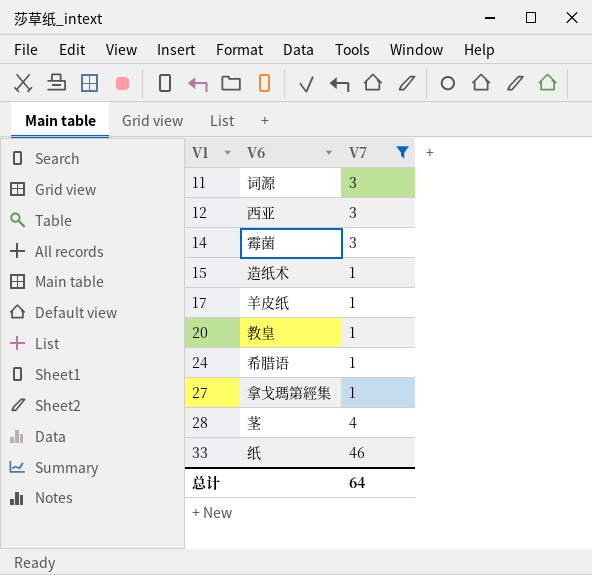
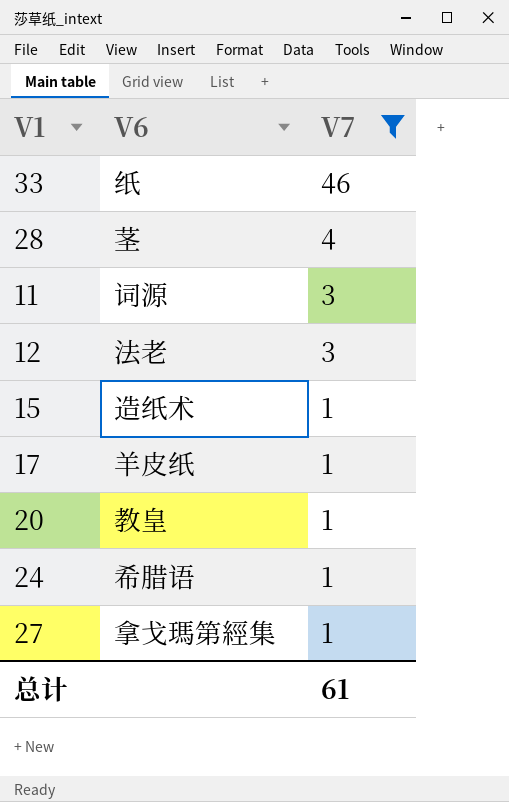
row order: V1 ascending -> V7 descending
row 14: 霉菌 | 3 -> none
12 | V6: 西亚 -> 法老
总计 | V7: 64 -> 61

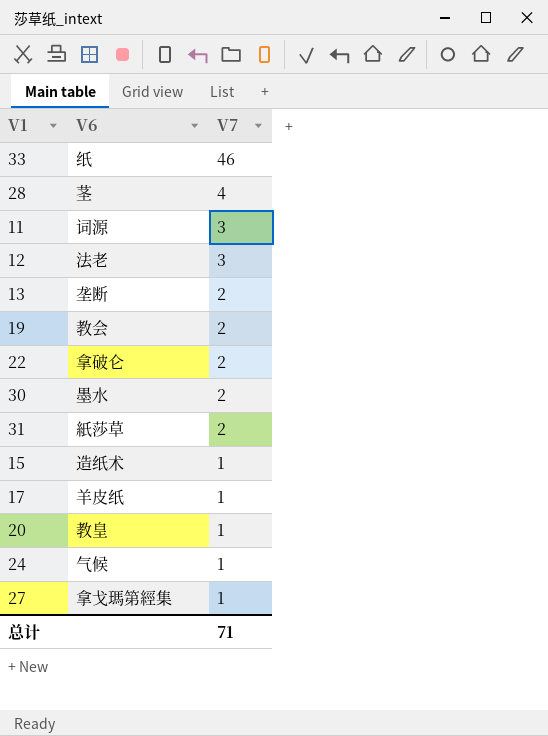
filter: V7 != 2 -> none
24 | V6: 希腊语 -> 气候
总计 | V7: 61 -> 71

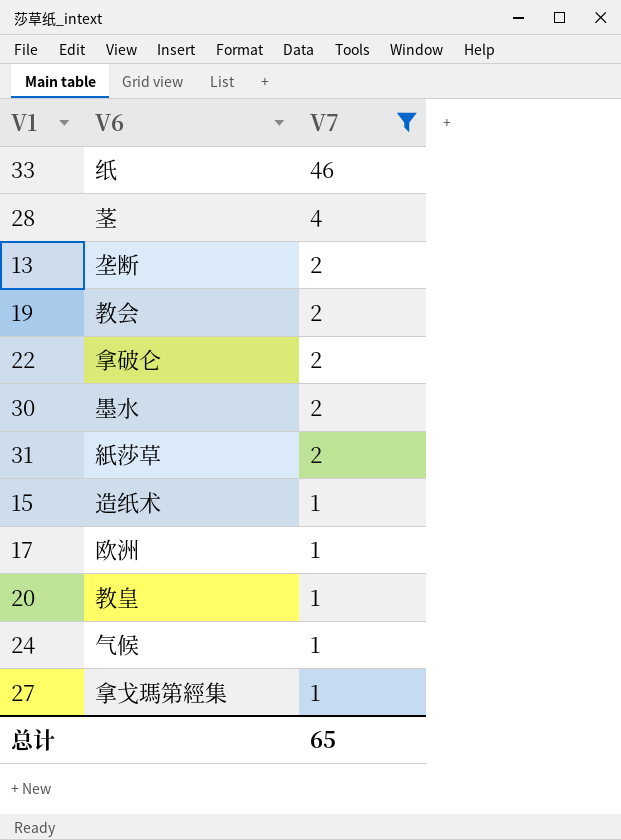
filter: none -> V7 != 3
17 | V6: 羊皮纸 -> 欧洲
总计 | V7: 71 -> 65

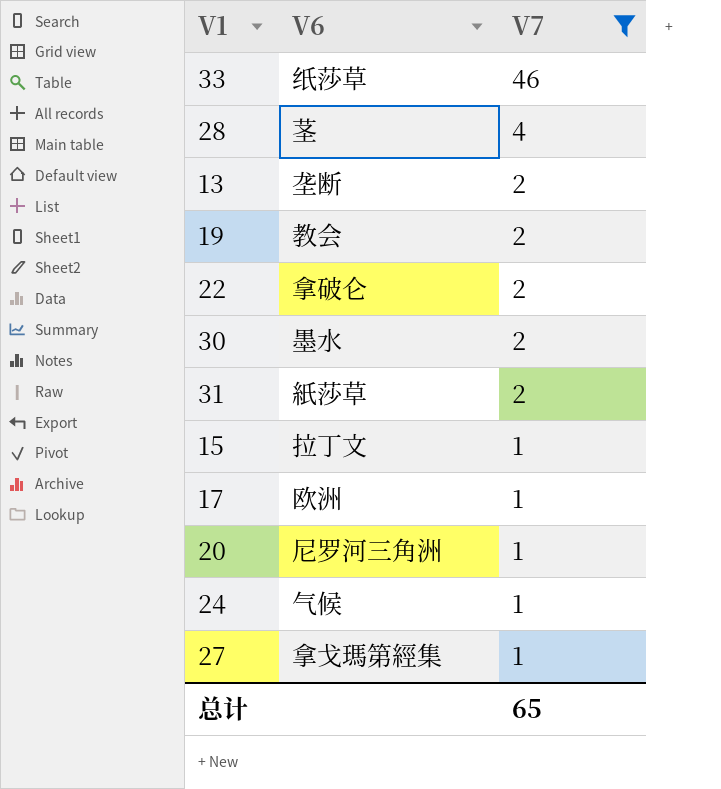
33 | V6: 纸 -> 纸莎草
15 | V6: 造纸术 -> 拉丁文
20 | V6: 教皇 -> 尼罗河三角洲

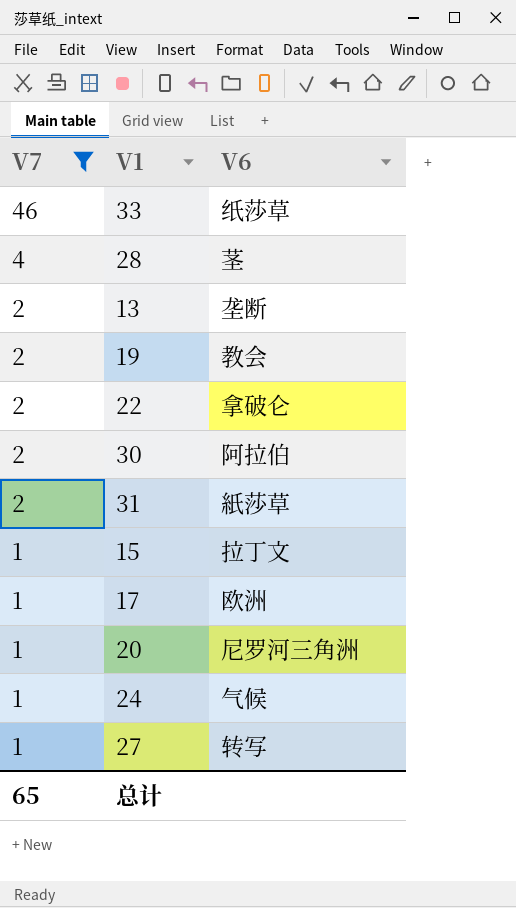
column V7 | position: 3 -> 1
30 | V6: 墨水 -> 阿拉伯
27 | V6: 拿戈瑪第經集 -> 转写

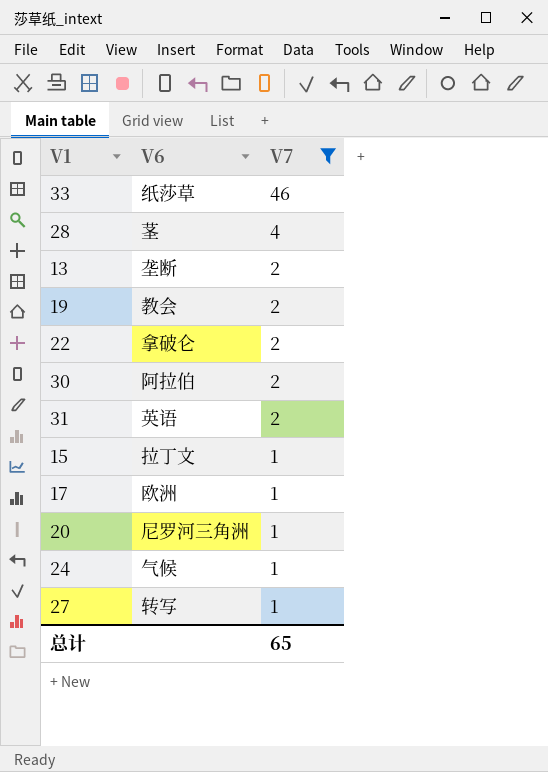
column V7 | position: 1 -> 3
31 | V6: 紙莎草 -> 英语

